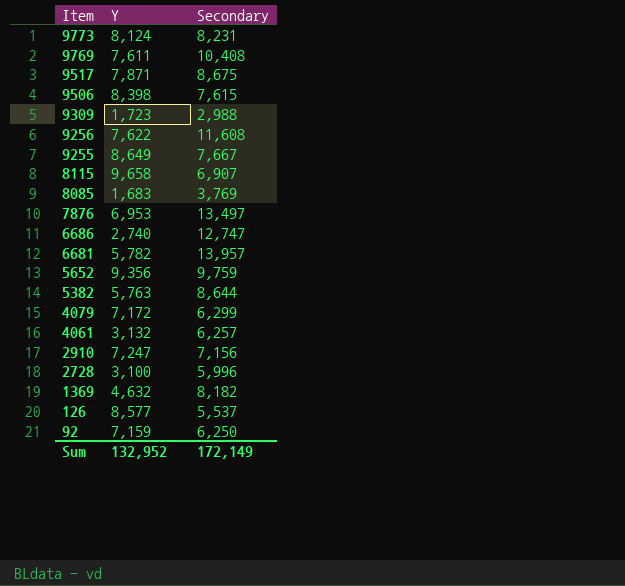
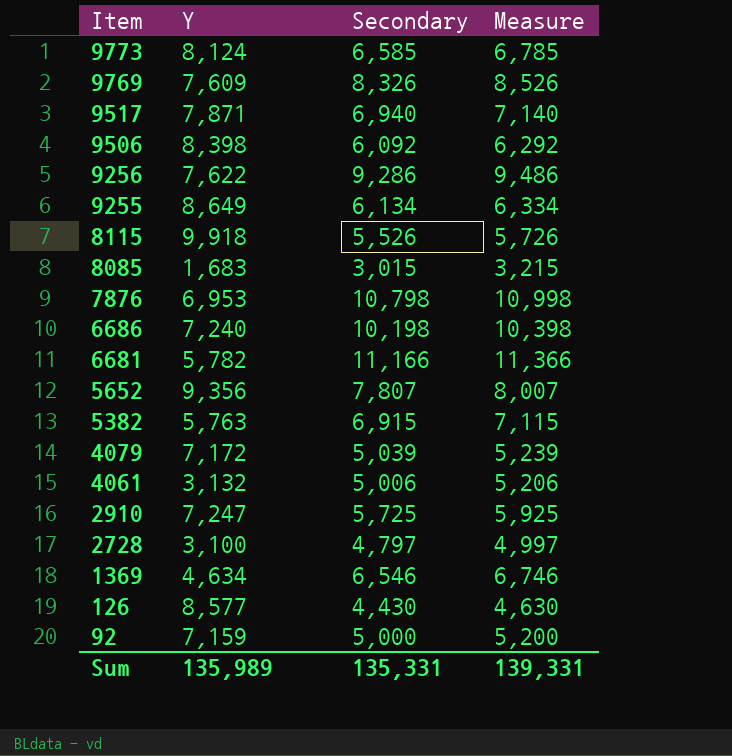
column Measure | formula: none -> [Secondary] + 200
row 9309: 1,723 | 2,988 -> none
9773 | Secondary: 8,231 -> 6,585
9769 | Y: 7,611 -> 7,609
9769 | Secondary: 10,408 -> 8,326
9517 | Secondary: 8,675 -> 6,940
9506 | Secondary: 7,615 -> 6,092
9256 | Secondary: 11,608 -> 9,286
9255 | Secondary: 7,667 -> 6,134
8115 | Y: 9,658 -> 9,918
8115 | Secondary: 6,907 -> 5,526
8085 | Secondary: 3,769 -> 3,015
7876 | Secondary: 13,497 -> 10,798
6686 | Y: 2,740 -> 7,240
6686 | Secondary: 12,747 -> 10,198
6681 | Secondary: 13,957 -> 11,166
5652 | Secondary: 9,759 -> 7,807
5382 | Secondary: 8,644 -> 6,915
4079 | Secondary: 6,299 -> 5,039
4061 | Secondary: 6,257 -> 5,006
2910 | Secondary: 7,156 -> 5,725
2728 | Secondary: 5,996 -> 4,797
1369 | Y: 4,632 -> 4,634
1369 | Secondary: 8,182 -> 6,546
126 | Secondary: 5,537 -> 4,430
92 | Secondary: 6,250 -> 5,000
Sum | Y: 132,952 -> 135,989
Sum | Secondary: 172,149 -> 135,331

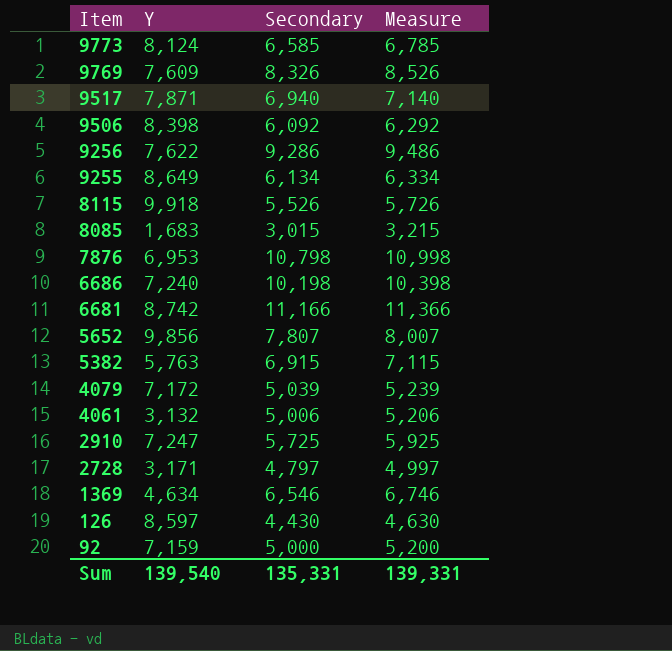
6681 | Y: 5,782 -> 8,742
5652 | Y: 9,356 -> 9,856
2728 | Y: 3,100 -> 3,171
126 | Y: 8,577 -> 8,597
Sum | Y: 135,989 -> 139,540

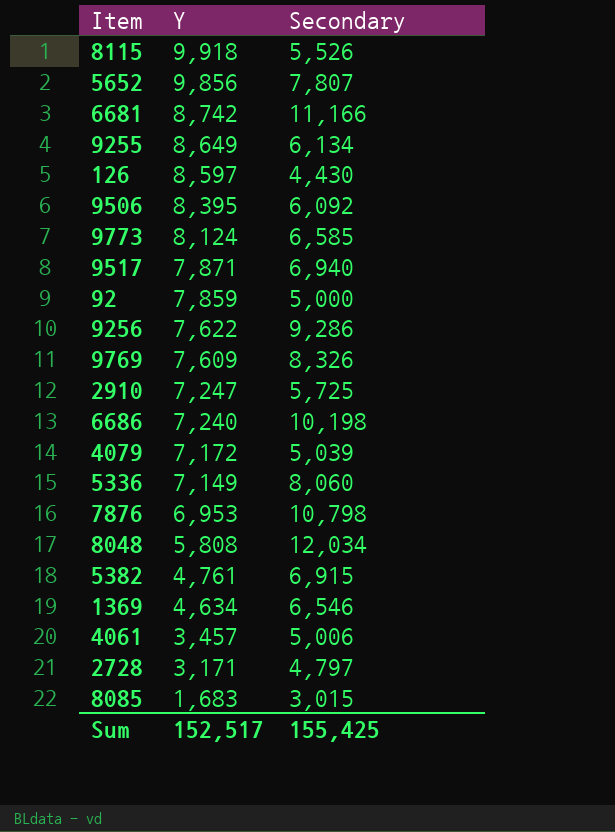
row order: Item descending -> Y descending
column Measure | formula: [Secondary] + 200 -> none
9506 | Y: 8,398 -> 8,395
92 | Y: 7,159 -> 7,859
row 5336: none -> 7,149 | 8,060
row 8048: none -> 5,808 | 12,034
5382 | Y: 5,763 -> 4,761
4061 | Y: 3,132 -> 3,457
Sum | Y: 139,540 -> 152,517
Sum | Secondary: 135,331 -> 155,425

